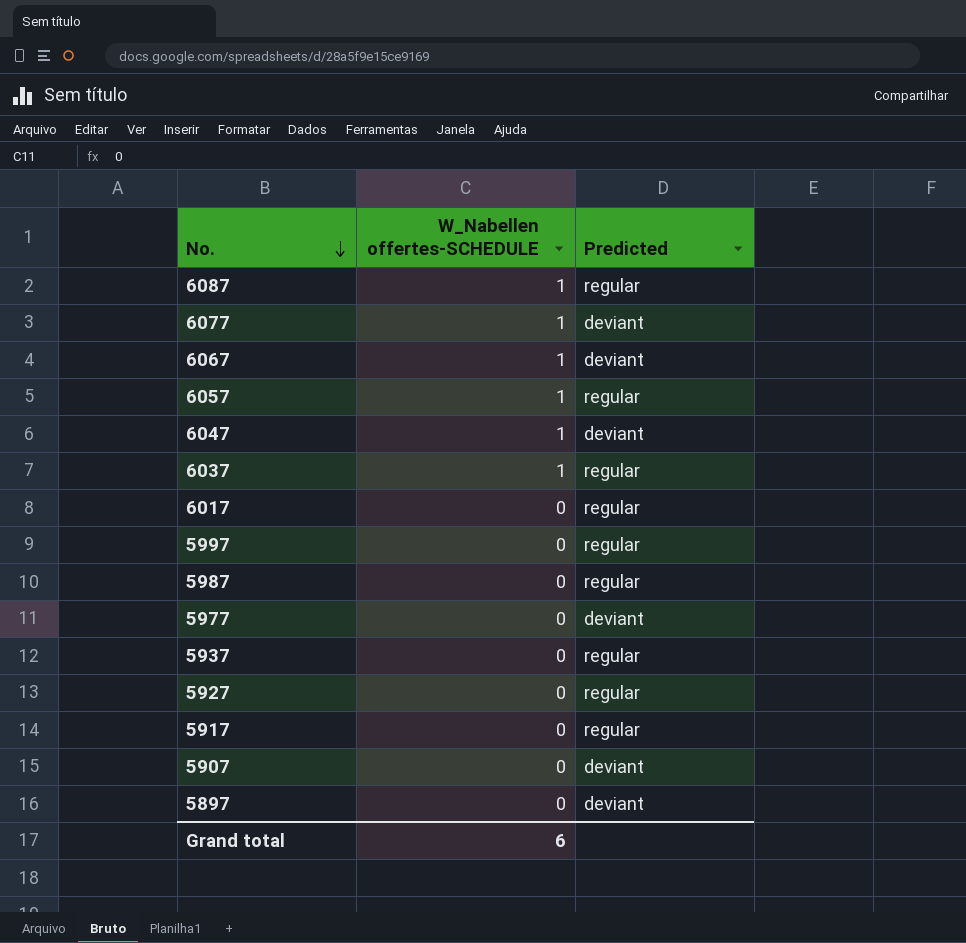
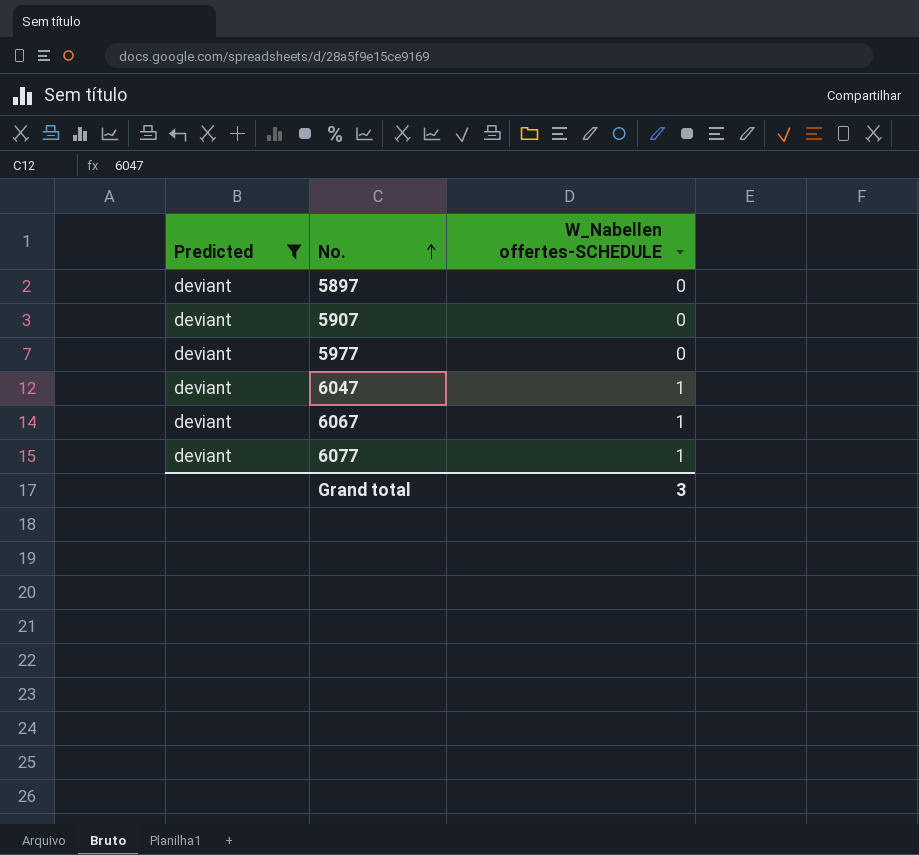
filter: none -> Predicted = deviant
row order: No. descending -> No. ascending
column Predicted | position: 3 -> 1
Grand total | W_Nabellen offertes-SCHEDULE: 6 -> 3

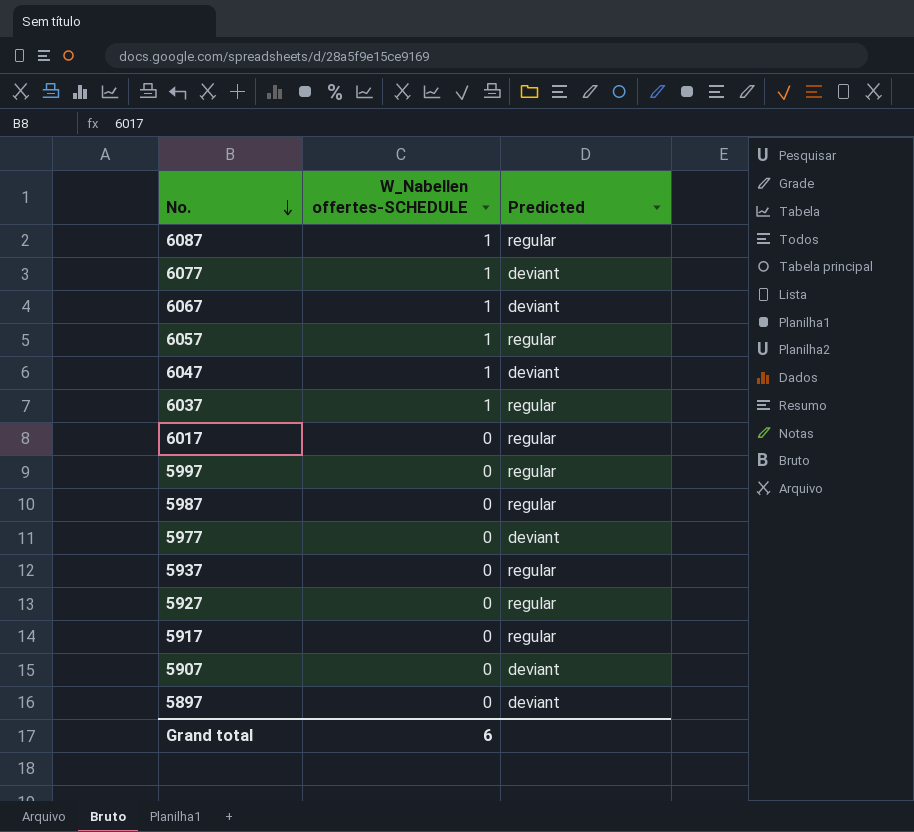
filter: Predicted = deviant -> none
row order: No. ascending -> No. descending
column Predicted | position: 1 -> 3
Grand total | W_Nabellen offertes-SCHEDULE: 3 -> 6

